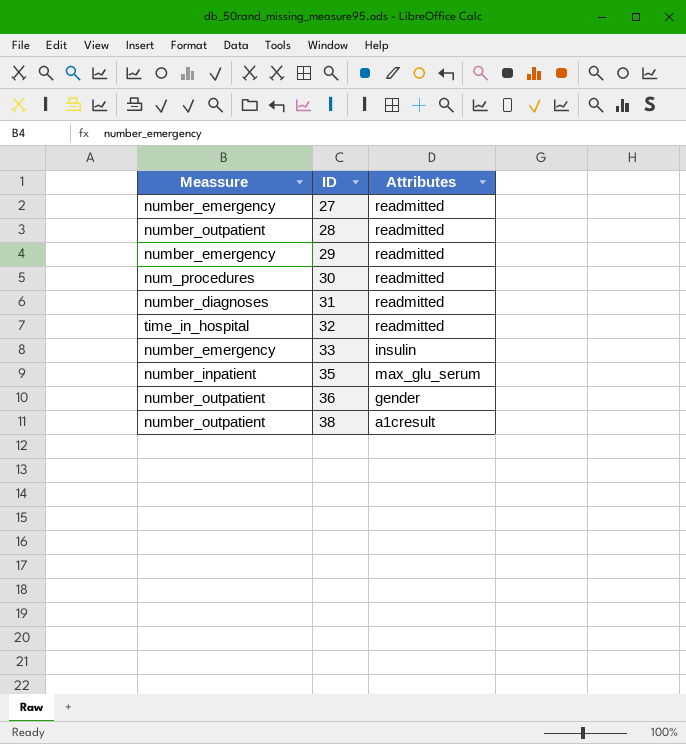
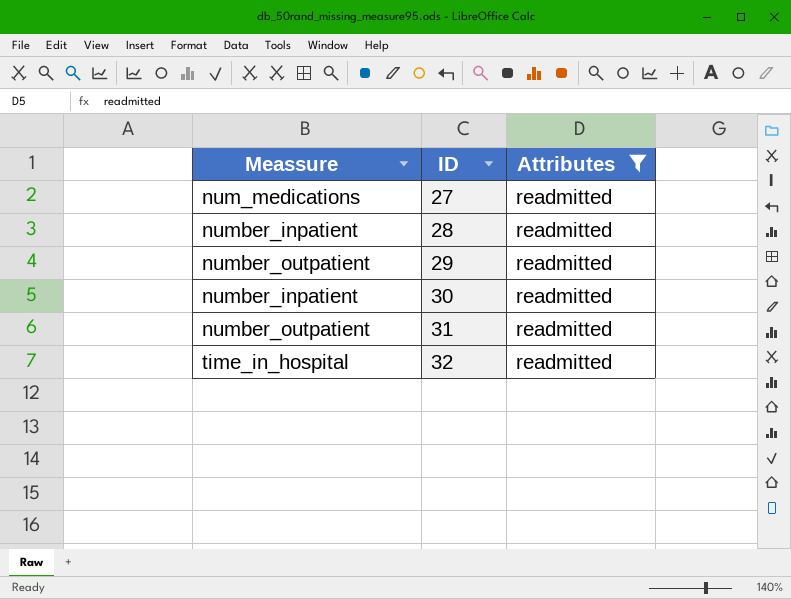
filter: none -> Attributes = readmitted
27 | Meassure: number_emergency -> num_medications
28 | Meassure: number_outpatient -> number_inpatient
29 | Meassure: number_emergency -> number_outpatient
30 | Meassure: num_procedures -> number_inpatient
31 | Meassure: number_diagnoses -> number_outpatient

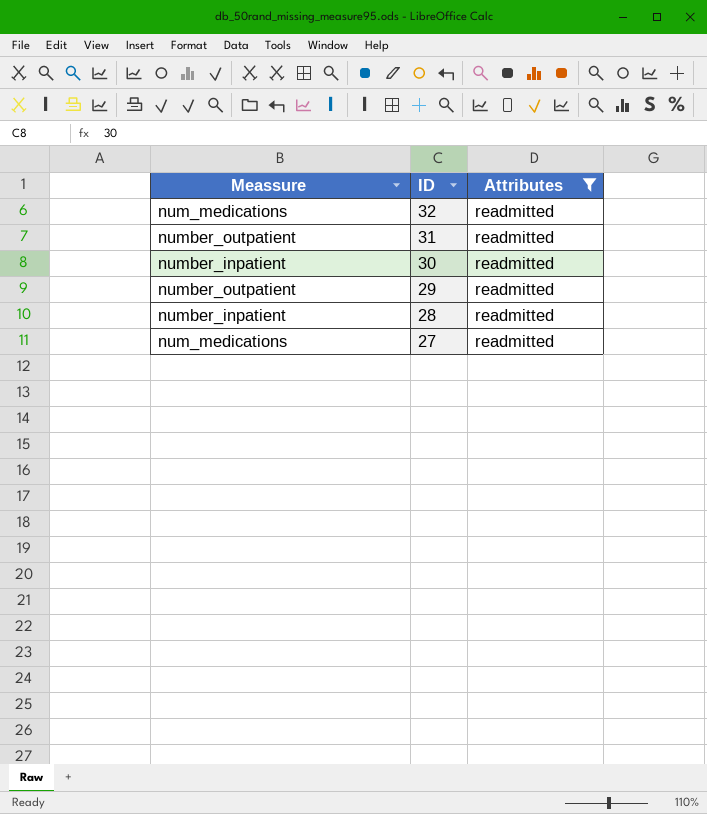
row order: ID ascending -> ID descending
32 | Meassure: time_in_hospital -> num_medications

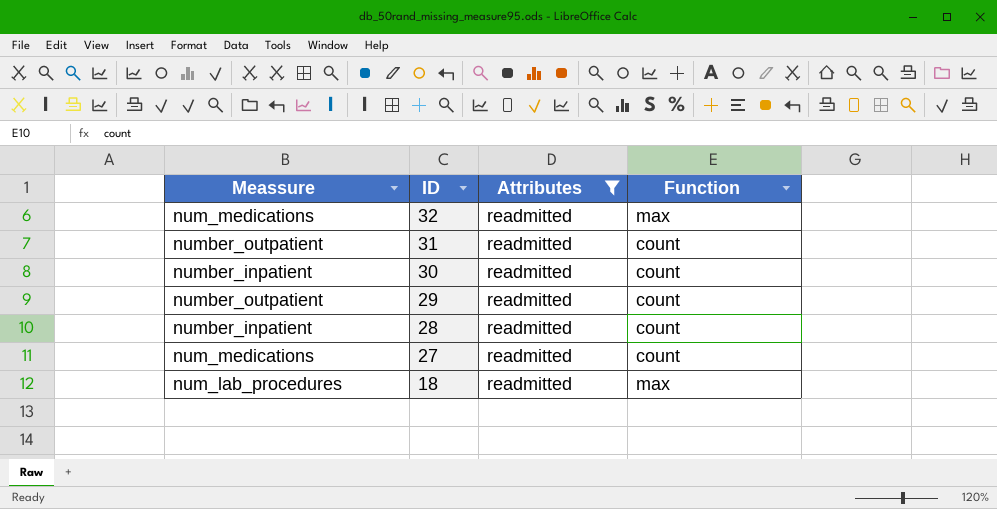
column Function | position: none -> 4
row 18: none -> num_lab_procedures | readmitted | max

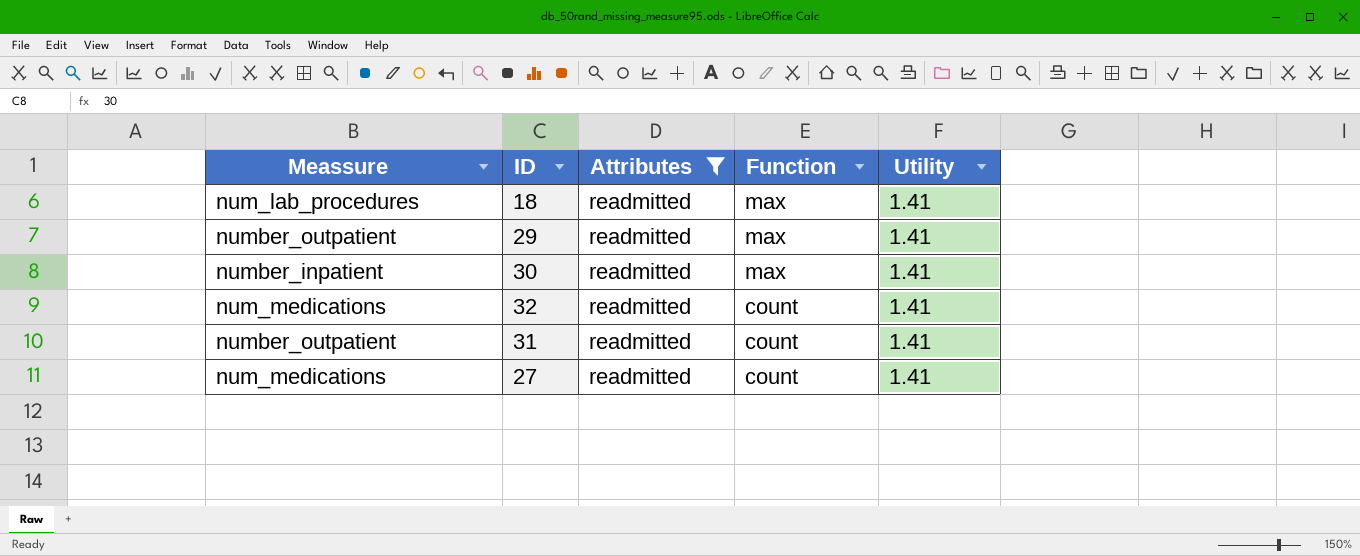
row order: ID descending -> Function descending
column Utility | position: none -> 5
row 28: number_inpatient | readmitted | count -> none
29 | Function: count -> max
30 | Function: count -> max
32 | Function: max -> count

